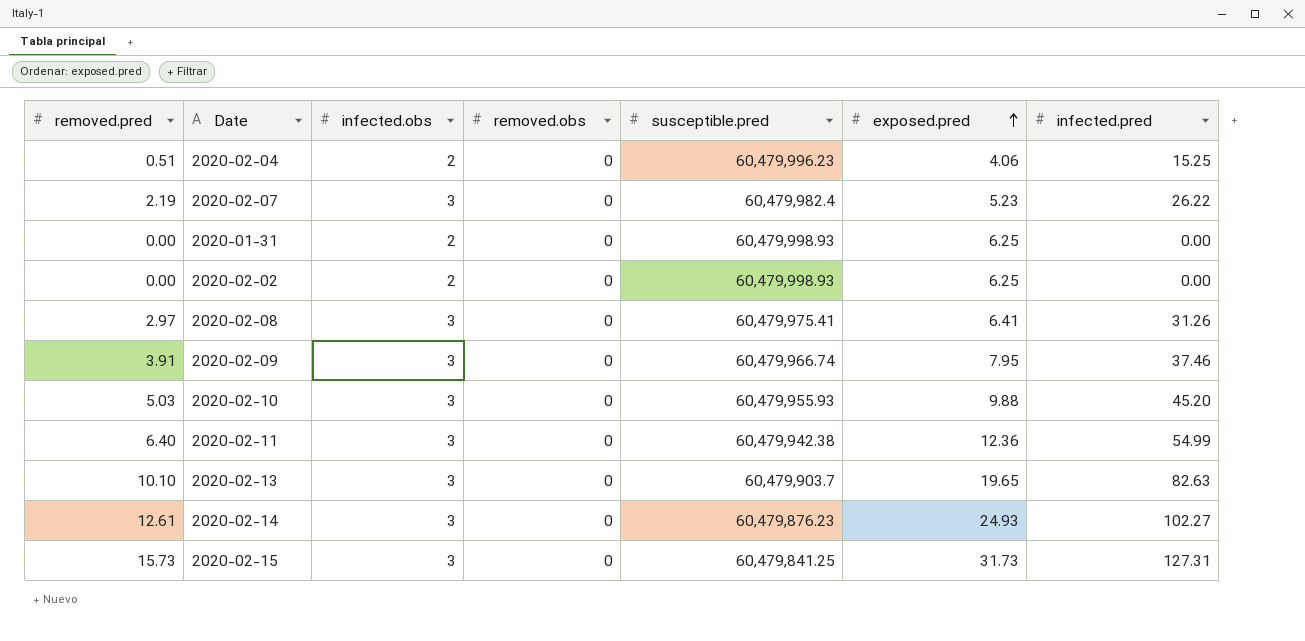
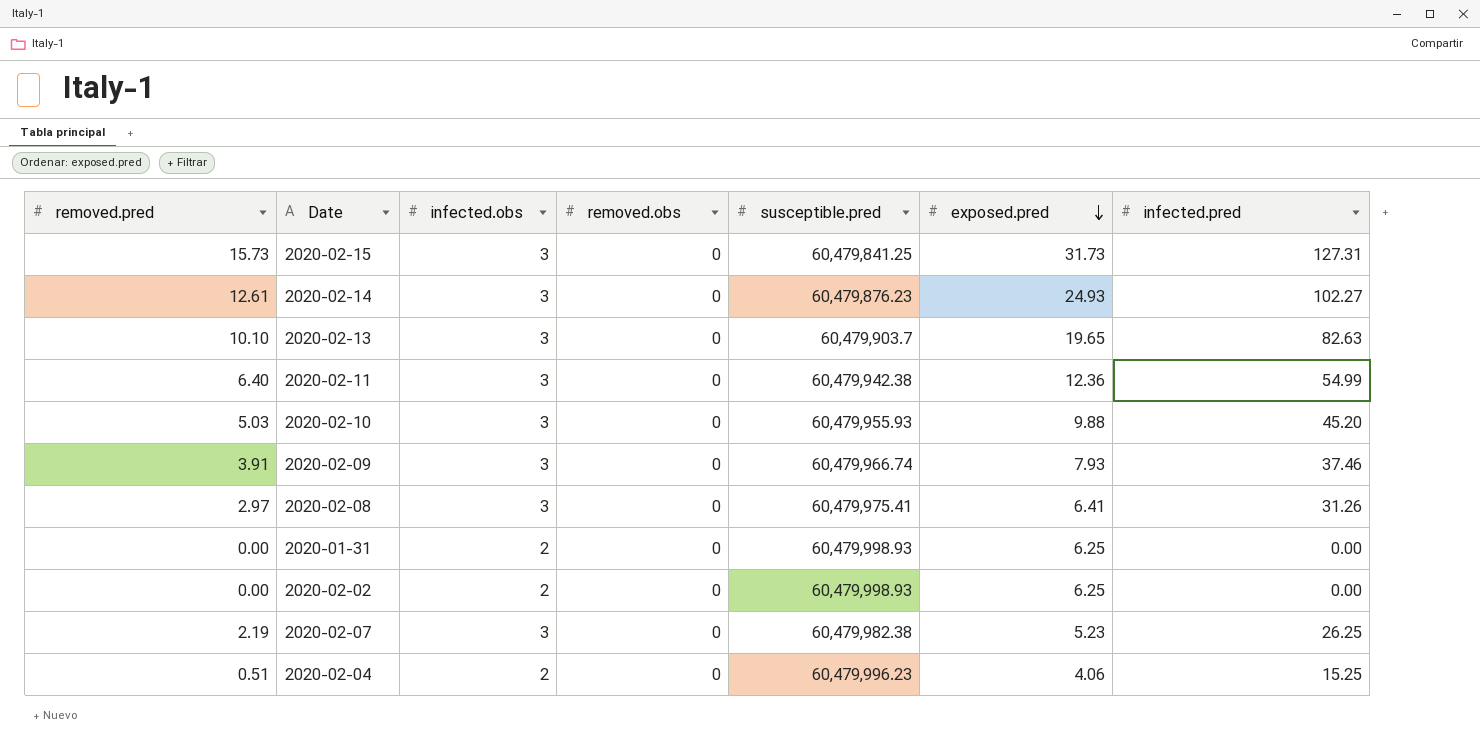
row order: exposed.pred ascending -> exposed.pred descending
2020-02-09 | exposed.pred: 7.95 -> 7.93
2020-02-07 | susceptible.pred: 60,479,982.4 -> 60,479,982.38
2020-02-07 | infected.pred: 26.22 -> 26.25

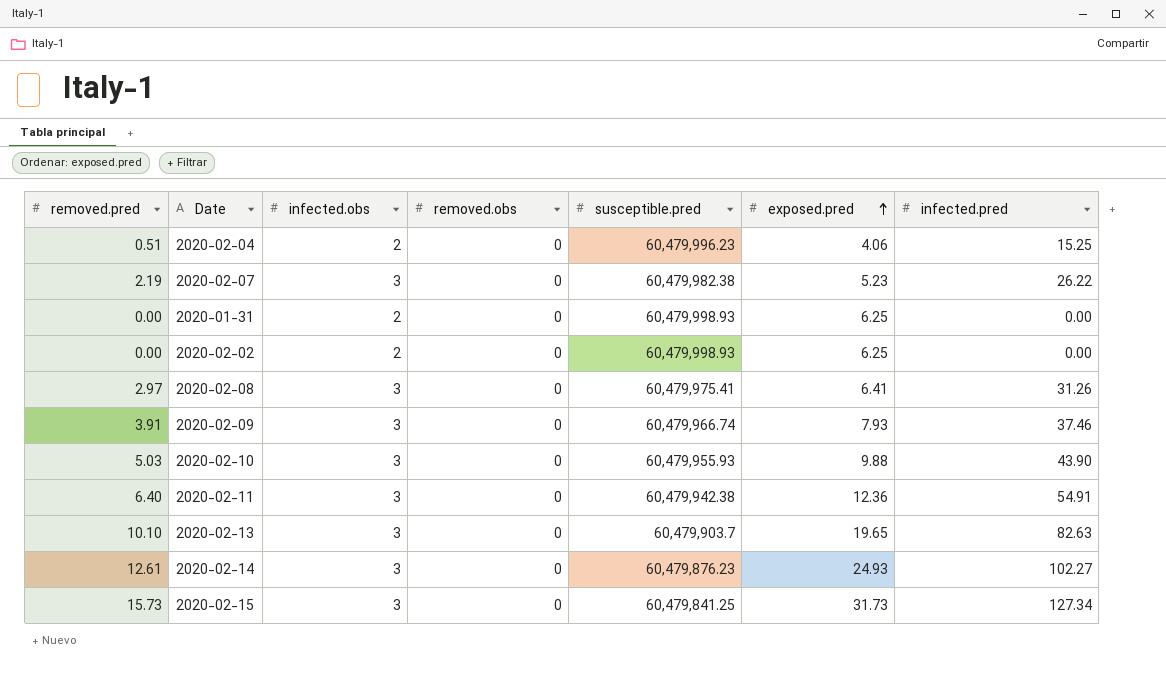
row order: exposed.pred descending -> exposed.pred ascending
2020-02-07 | infected.pred: 26.25 -> 26.22
2020-02-10 | infected.pred: 45.20 -> 43.90
2020-02-11 | infected.pred: 54.99 -> 54.91
2020-02-15 | infected.pred: 127.31 -> 127.34

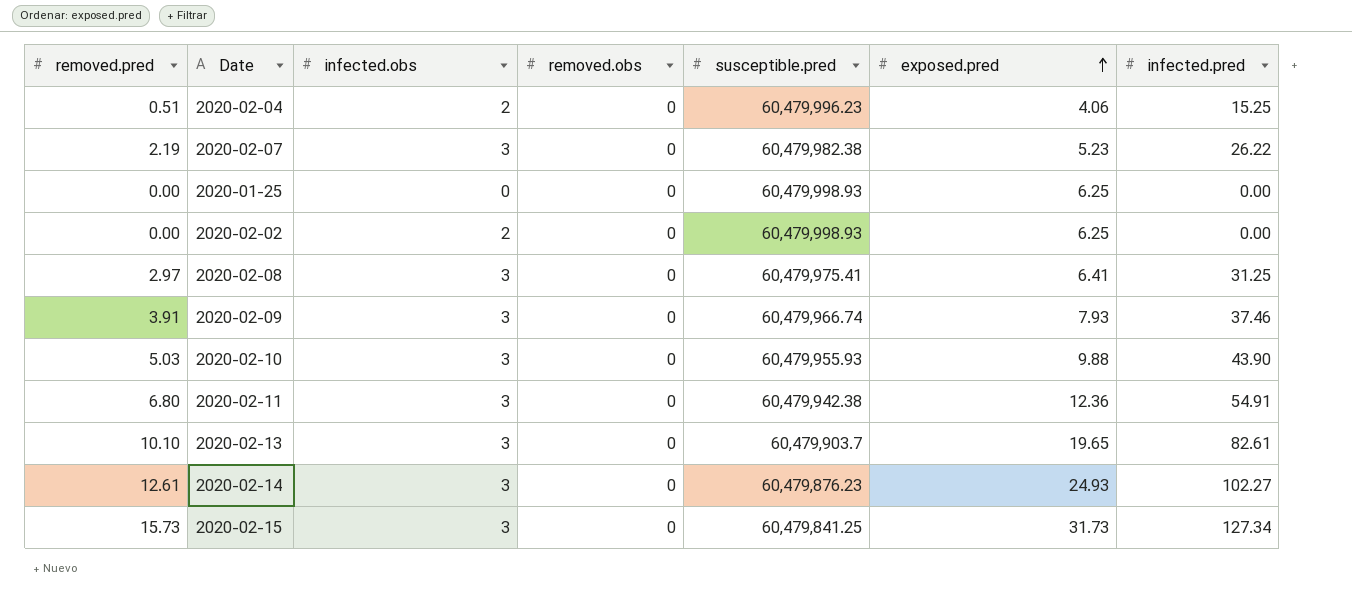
row 2020-01-31: 0.00 | 2 | 0 | 60,479,998.93 | 6.25 | 0.00 -> none
row 2020-01-25: none -> 0.00 | 0 | 0 | 60,479,998.93 | 6.25 | 0.00
2020-02-08 | infected.pred: 31.26 -> 31.25
2020-02-11 | removed.pred: 6.40 -> 6.80
2020-02-13 | infected.pred: 82.63 -> 82.61

